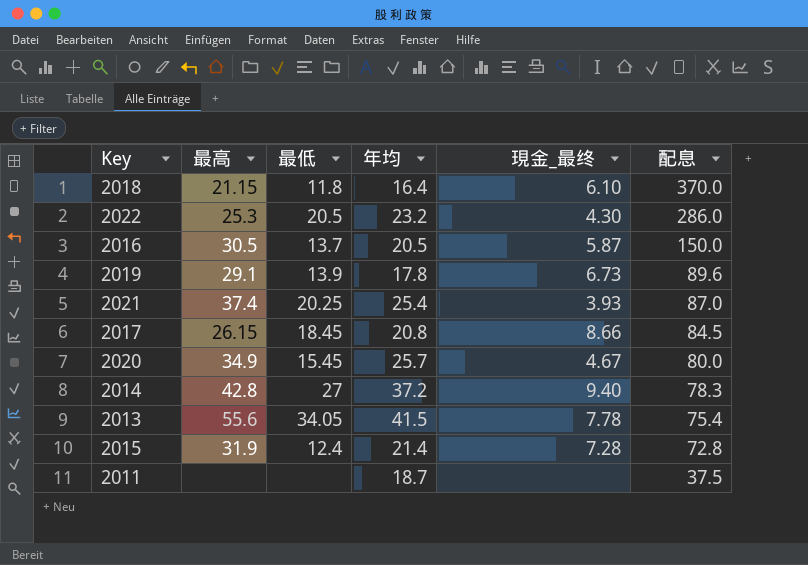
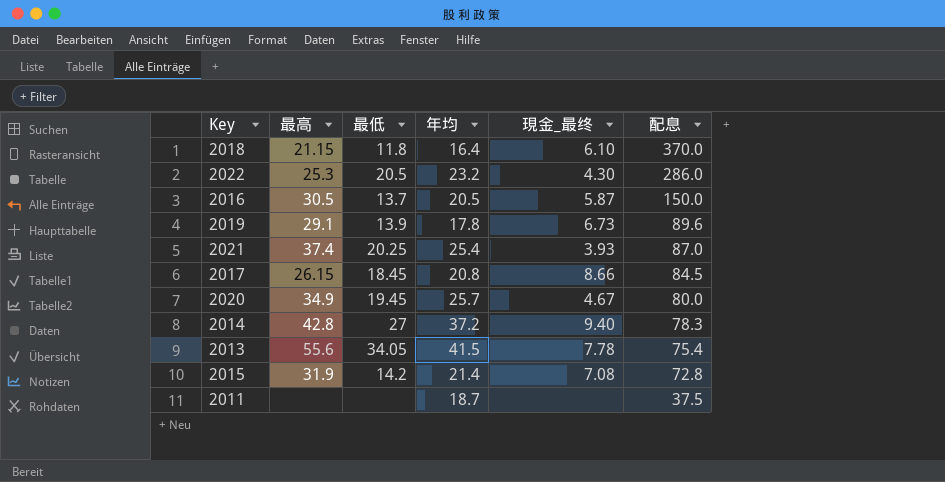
2020 | 最低: 15.45 -> 19.45
2015 | 最低: 12.4 -> 14.2
2015 | 現金_最终: 7.28 -> 7.08

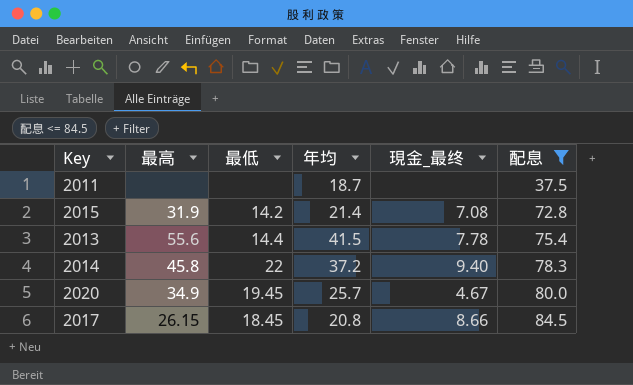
filter: none -> 配息 <= 84.5
row order: 配息 descending -> 配息 ascending
2013 | 最低: 34.05 -> 14.4
2014 | 最高: 42.8 -> 45.8
2014 | 最低: 27 -> 22

